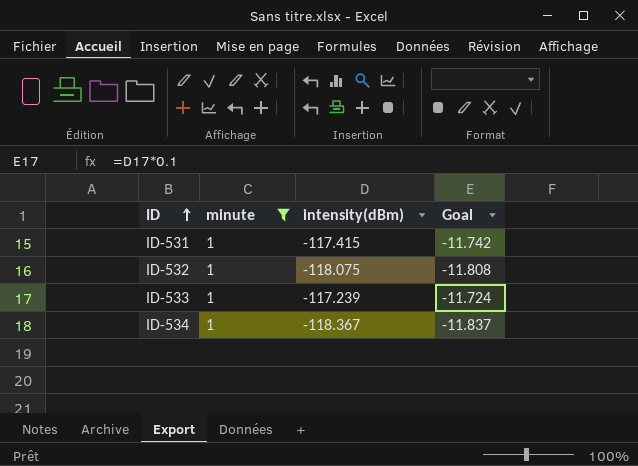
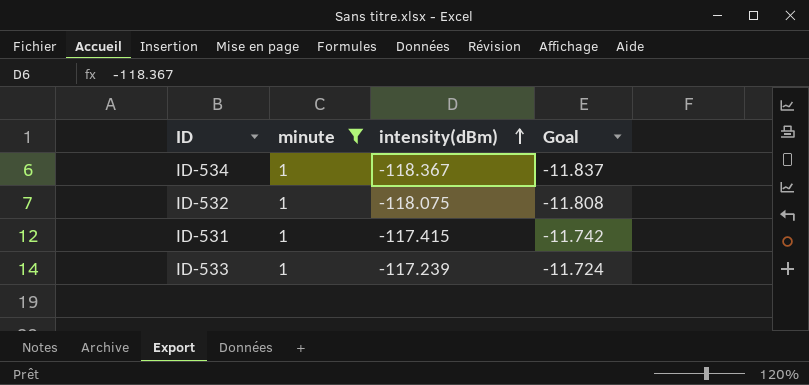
row order: ID ascending -> intensity(dBm) ascending

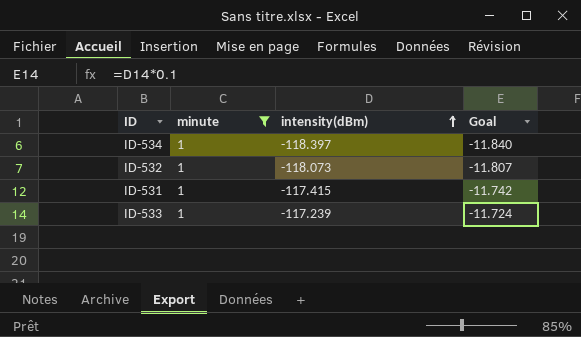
ID-534 | intensity(dBm): -118.367 -> -118.397
ID-534 | Goal: -11.837 -> -11.840
ID-532 | intensity(dBm): -118.075 -> -118.073
ID-532 | Goal: -11.808 -> -11.807

